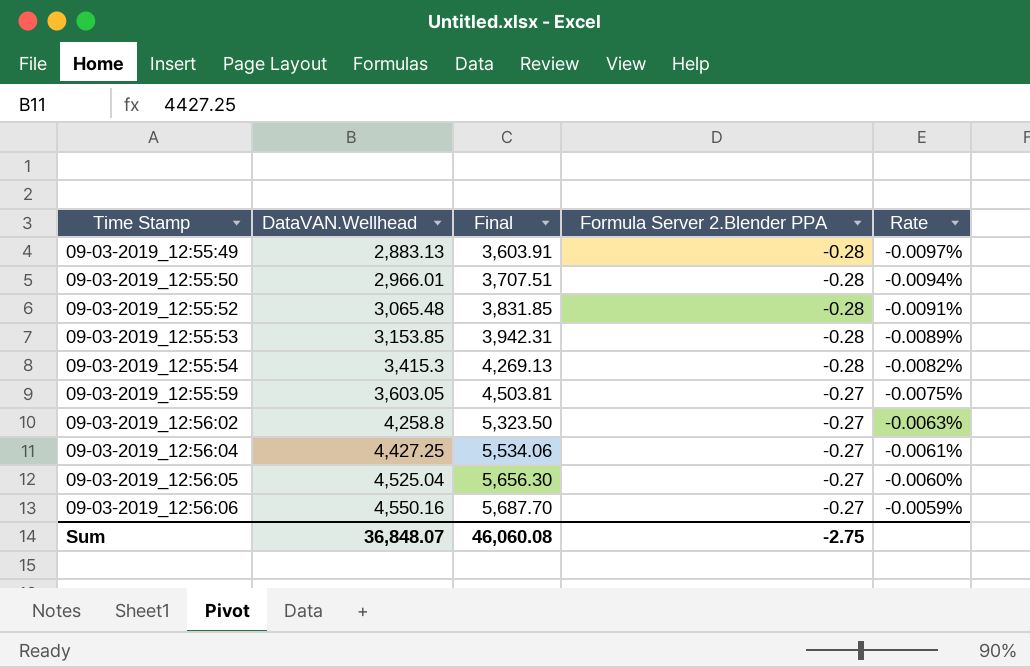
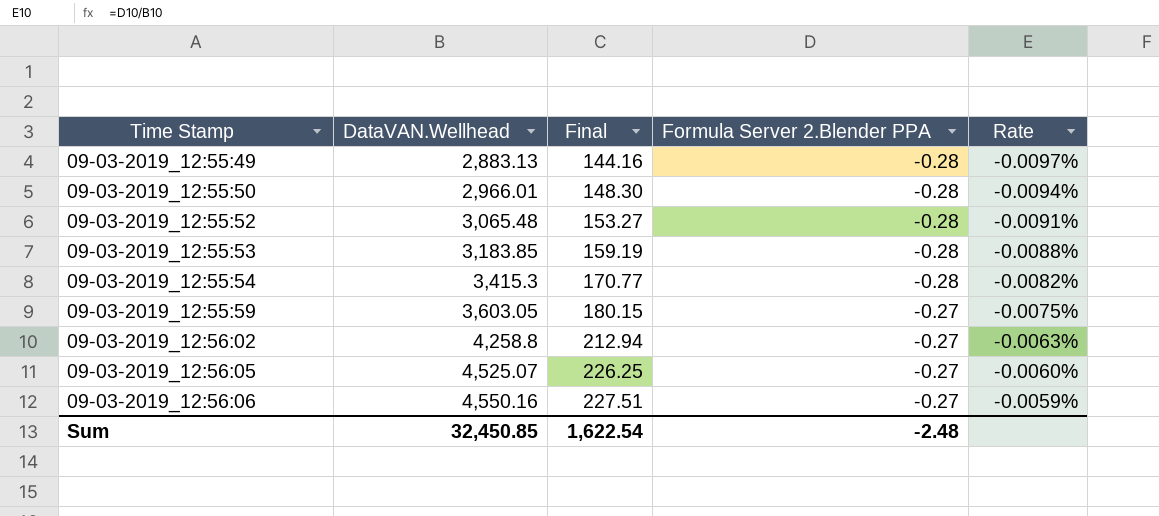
column Final | formula: [DataVAN.Wellhead] * 1.25 -> [DataVAN.Wellhead] * 0.05
row 09-03-2019_12:56:04: 4,427.25 | 5,534.06 | -0.27 | -0.0061% -> none
09-03-2019_12:55:53 | DataVAN.Wellhead: 3,153.85 -> 3,183.85
09-03-2019_12:55:53 | Rate: -0.0089% -> -0.0088%
09-03-2019_12:56:05 | DataVAN.Wellhead: 4,525.04 -> 4,525.07
Sum | DataVAN.Wellhead: 36,848.07 -> 32,450.85
Sum | Final: 46,060.08 -> 1,622.54
Sum | Formula Server 2.Blender PPA: -2.75 -> -2.48

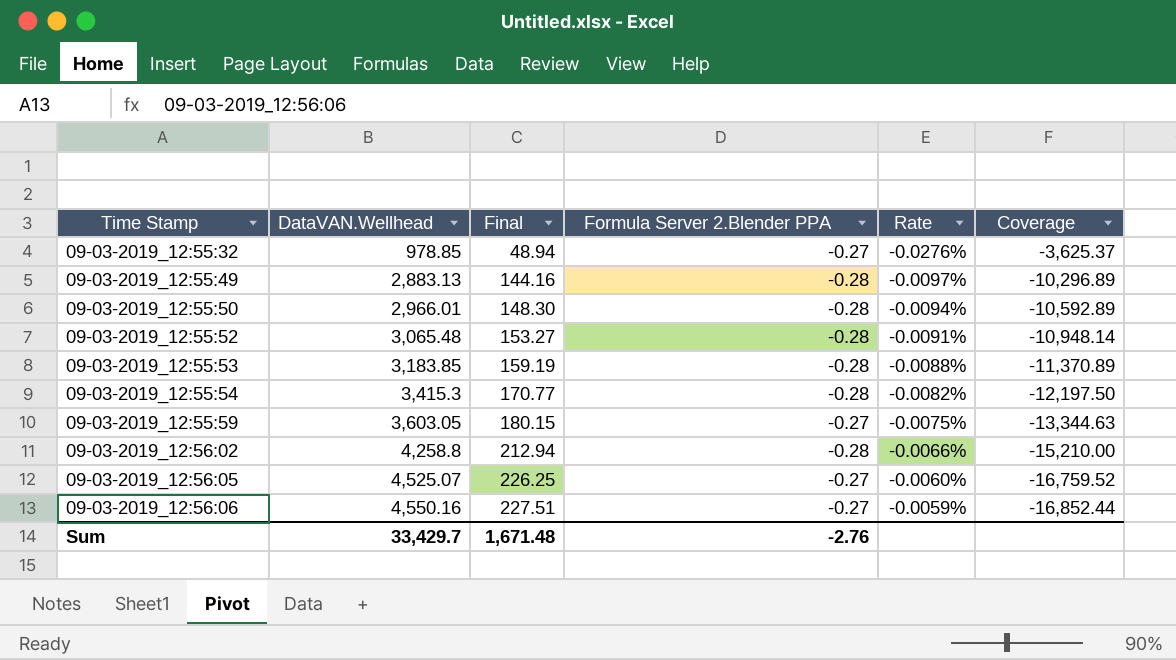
column Coverage | formula: none -> [DataVAN.Wellhead] / [Formula Server 2.Blender PPA]
row 09-03-2019_12:55:32: none -> 978.85 | 48.94 | -0.27 | -0.0276% | -3,625.37
09-03-2019_12:56:02 | Formula Server 2.Blender PPA: -0.27 -> -0.28
09-03-2019_12:56:02 | Rate: -0.0063% -> -0.0066%
Sum | DataVAN.Wellhead: 32,450.85 -> 33,429.7
Sum | Final: 1,622.54 -> 1,671.48
Sum | Formula Server 2.Blender PPA: -2.48 -> -2.76

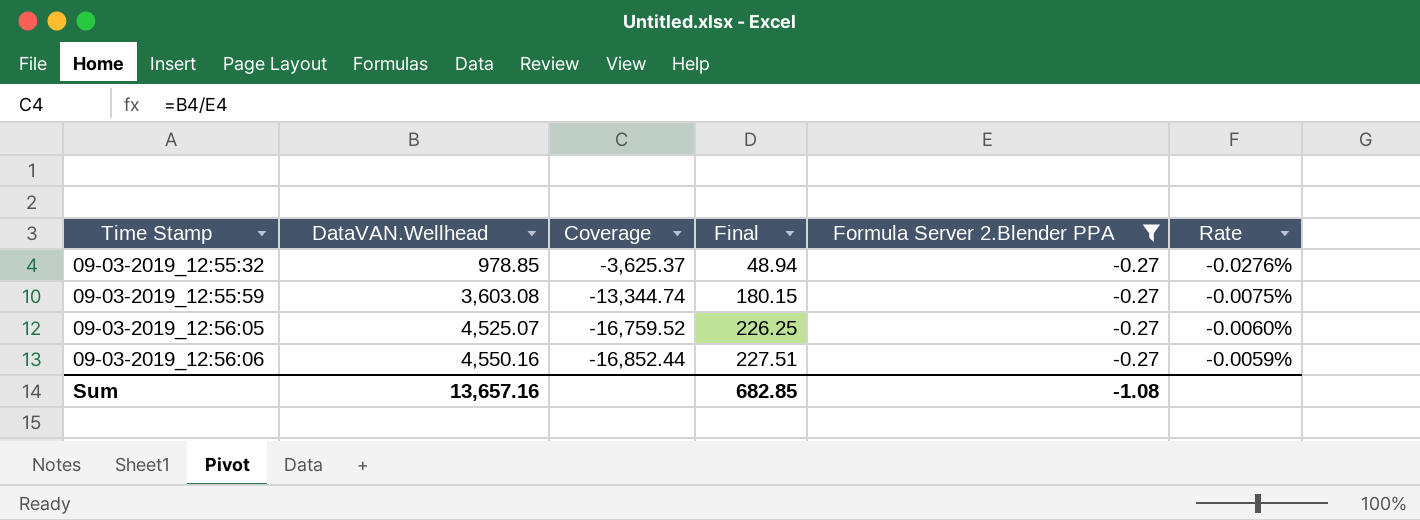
filter: none -> Formula Server 2.Blender PPA = -0.27
column Coverage | position: 6 -> 3
09-03-2019_12:55:59 | DataVAN.Wellhead: 3,603.05 -> 3,603.08
09-03-2019_12:55:59 | Coverage: -13,344.63 -> -13,344.74
Sum | DataVAN.Wellhead: 33,429.7 -> 13,657.16
Sum | Final: 1,671.48 -> 682.85
Sum | Formula Server 2.Blender PPA: -2.76 -> -1.08

